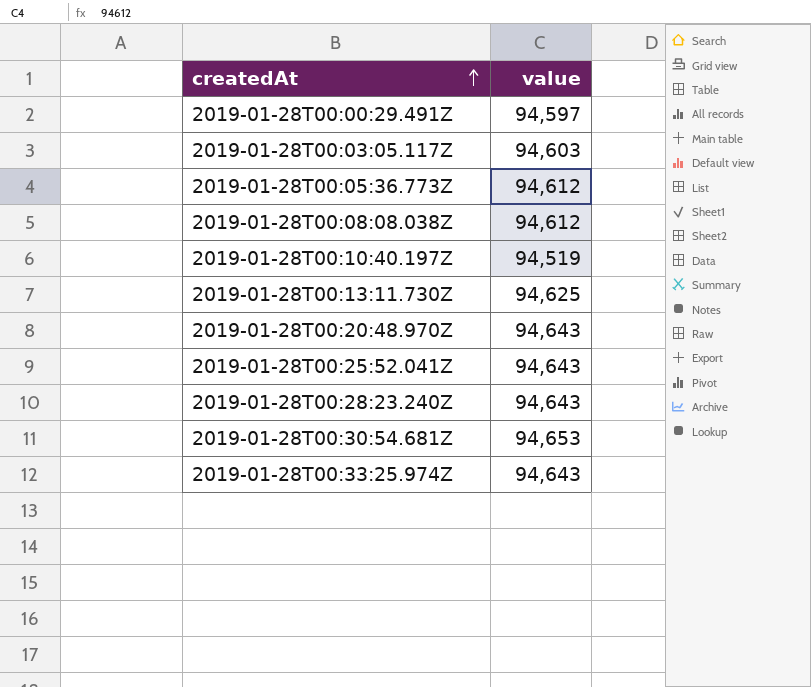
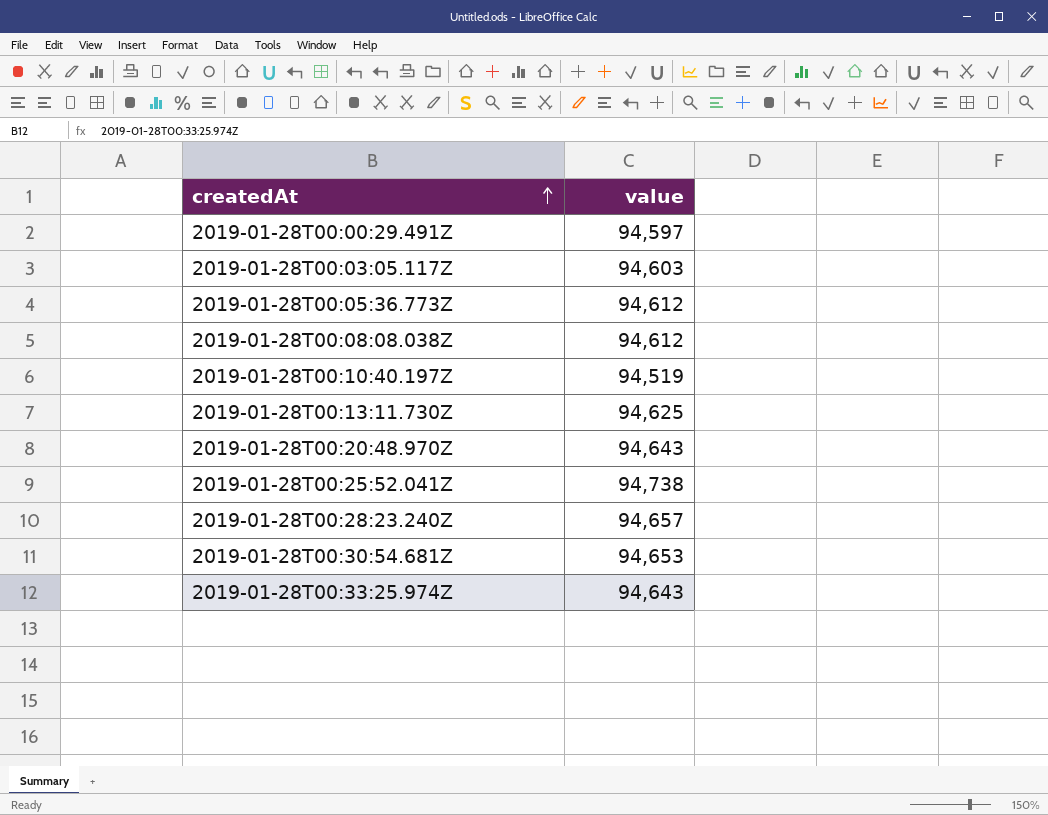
2019-01-28T00:25:52.041Z | value: 94,643 -> 94,738
2019-01-28T00:28:23.240Z | value: 94,643 -> 94,657

